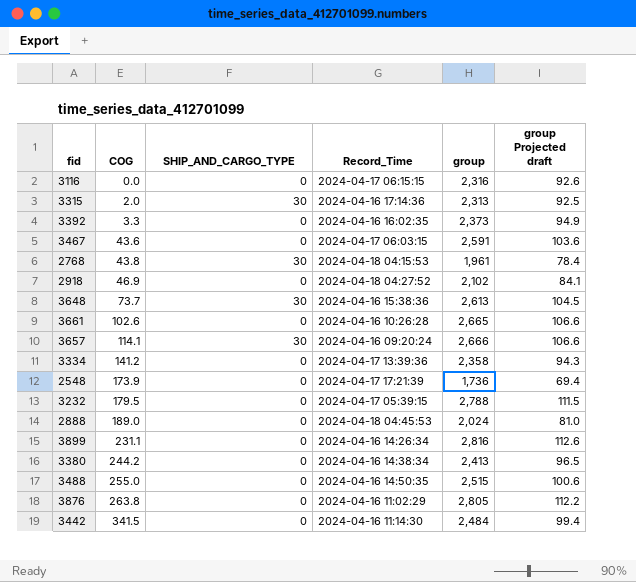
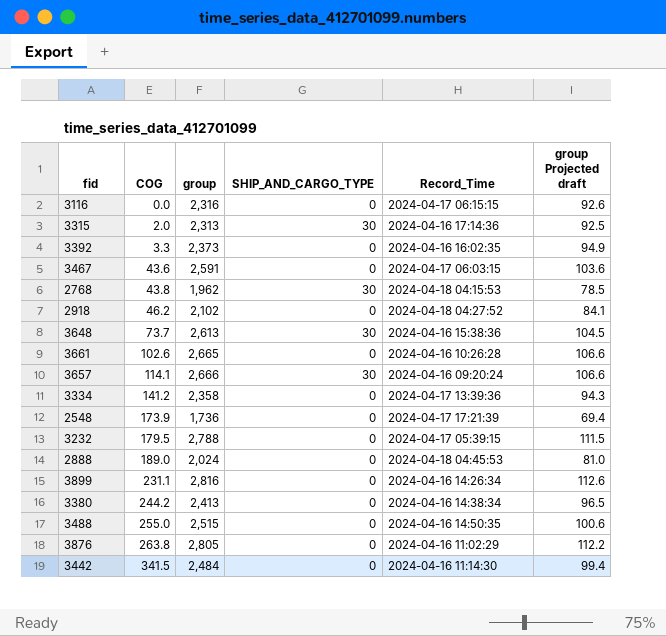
column group | position: 5 -> 3
2768 | group: 1,961 -> 1,962
2768 | group Projected draft: 78.4 -> 78.5
2918 | COG: 46.9 -> 46.2

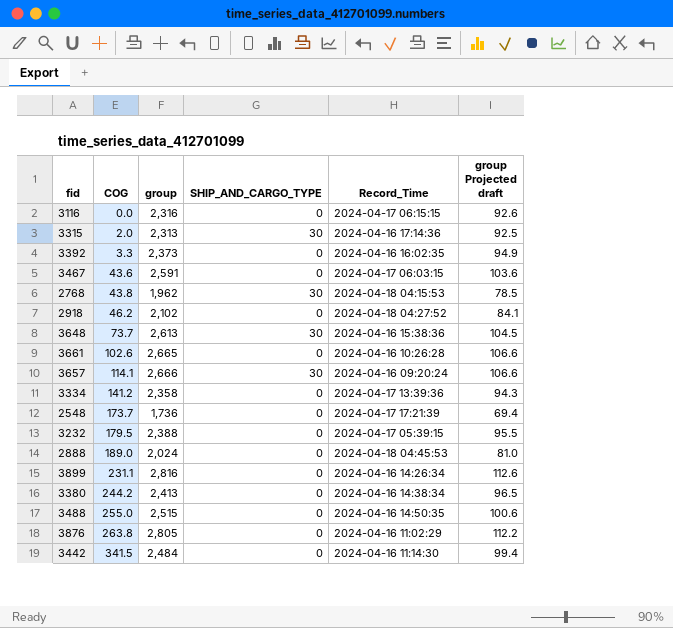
2548 | COG: 173.9 -> 173.7
3232 | group: 2,788 -> 2,388
3232 | group Projected draft: 111.5 -> 95.5

